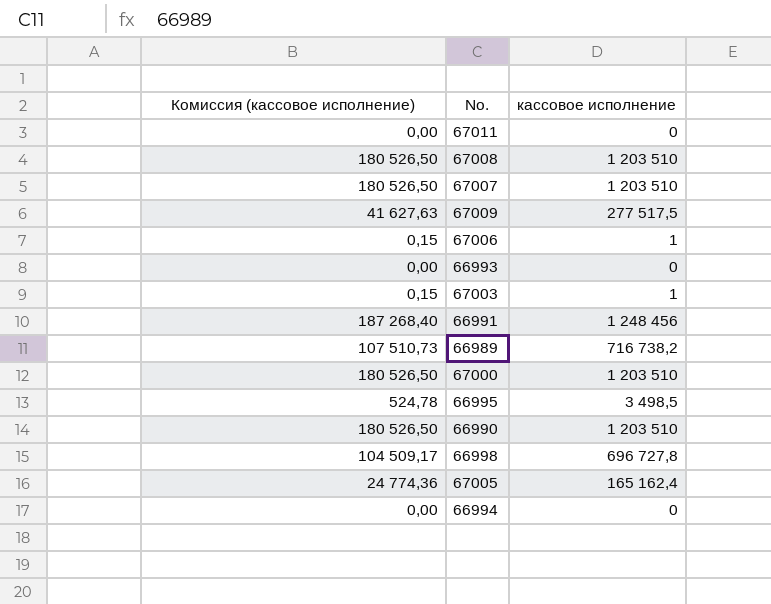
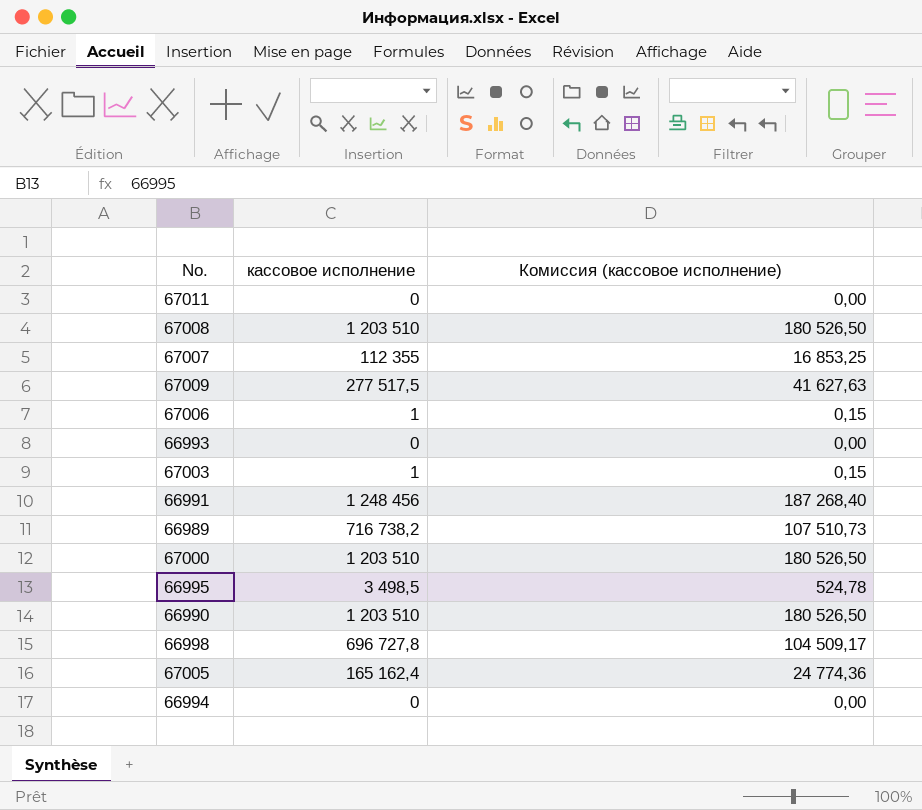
column Комиссия (кассовое исполнение) | position: 1 -> 3
67007 | кассовое исполнение: 1 203 510 -> 112 355
67007 | Комиссия (кассовое исполнение): 180 526,50 -> 16 853,25

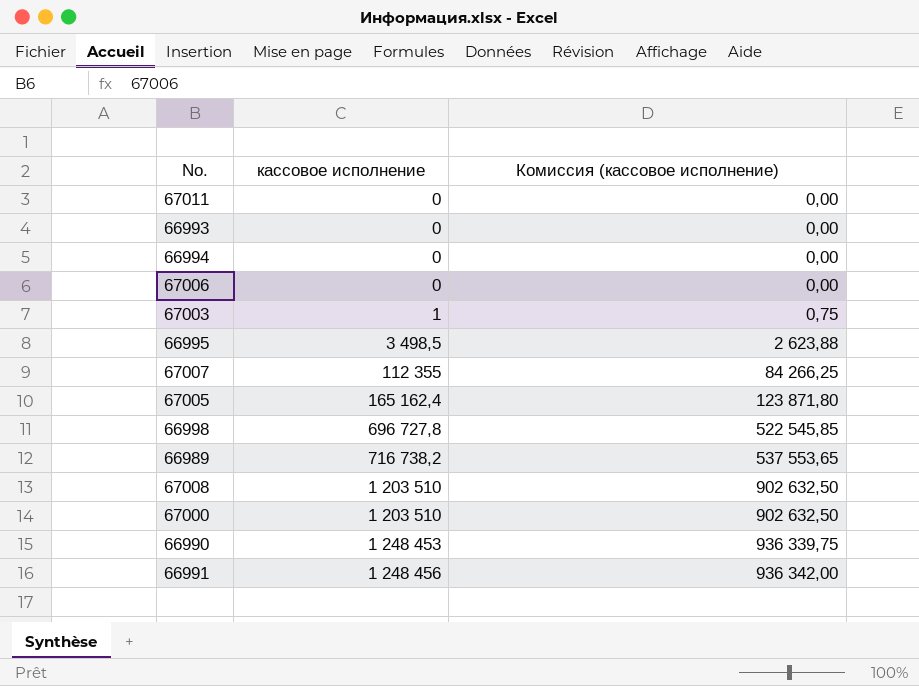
row order: none -> кассовое исполнение ascending
column Комиссия (кассовое исполнение) | formula: [кассовое исполнение] * 0,15 -> [кассовое исполнение] * 0,75
row 67009: 277 517,5 | 41 627,63 -> none
67006 | кассовое исполнение: 1 -> 0
66990 | кассовое исполнение: 1 203 510 -> 1 248 453

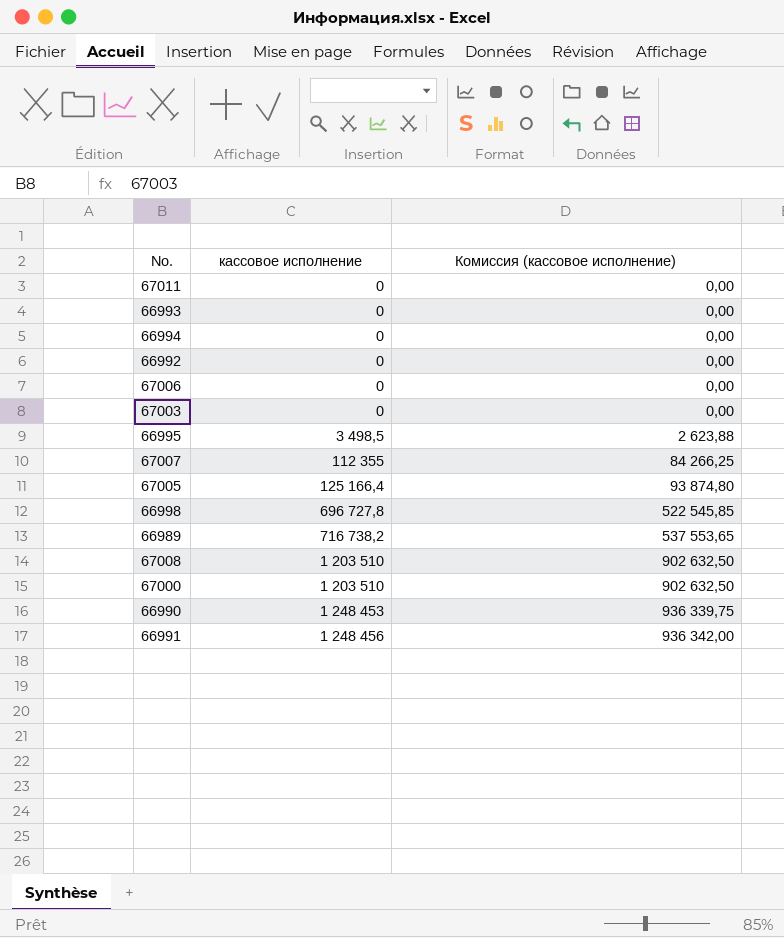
row 66992: none -> 0 | 0,00
67003 | кассовое исполнение: 1 -> 0
67003 | Комиссия (кассовое исполнение): 0,75 -> 0,00
67005 | кассовое исполнение: 165 162,4 -> 125 166,4
67005 | Комиссия (кассовое исполнение): 123 871,80 -> 93 874,80

